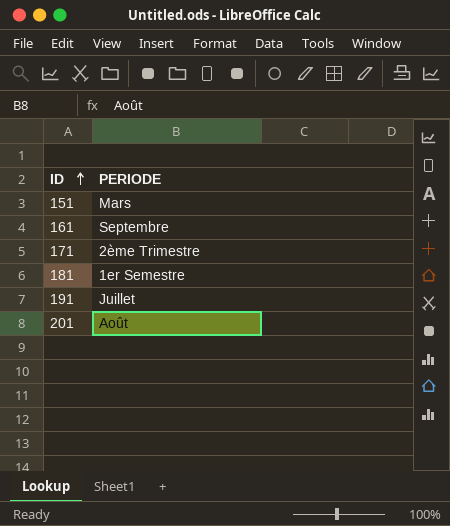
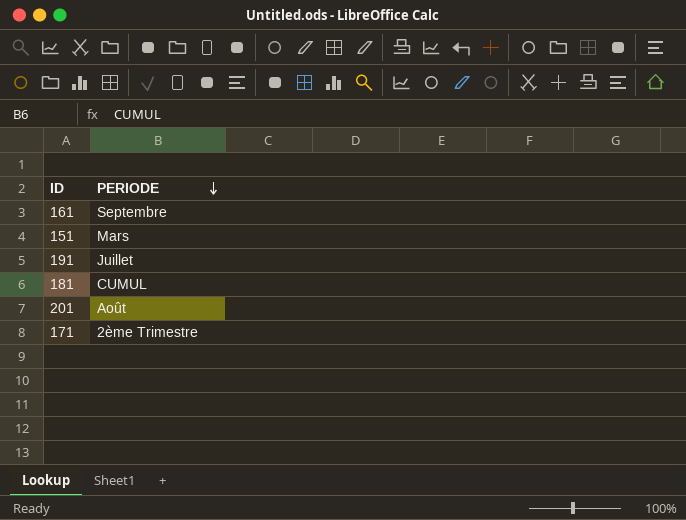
row order: ID ascending -> PERIODE descending
181 | PERIODE: 1er Semestre -> CUMUL

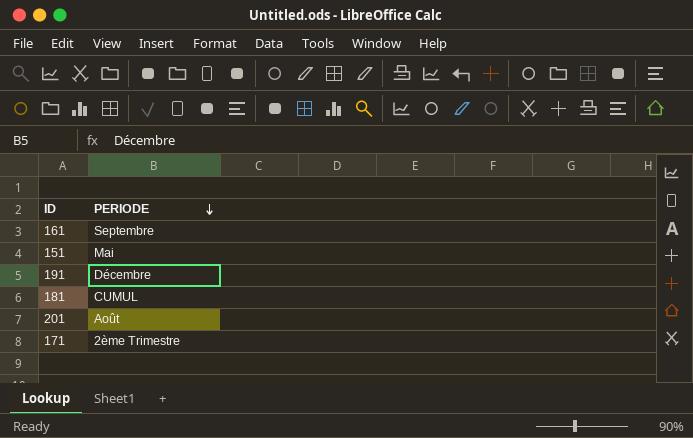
151 | PERIODE: Mars -> Mai
191 | PERIODE: Juillet -> Décembre

